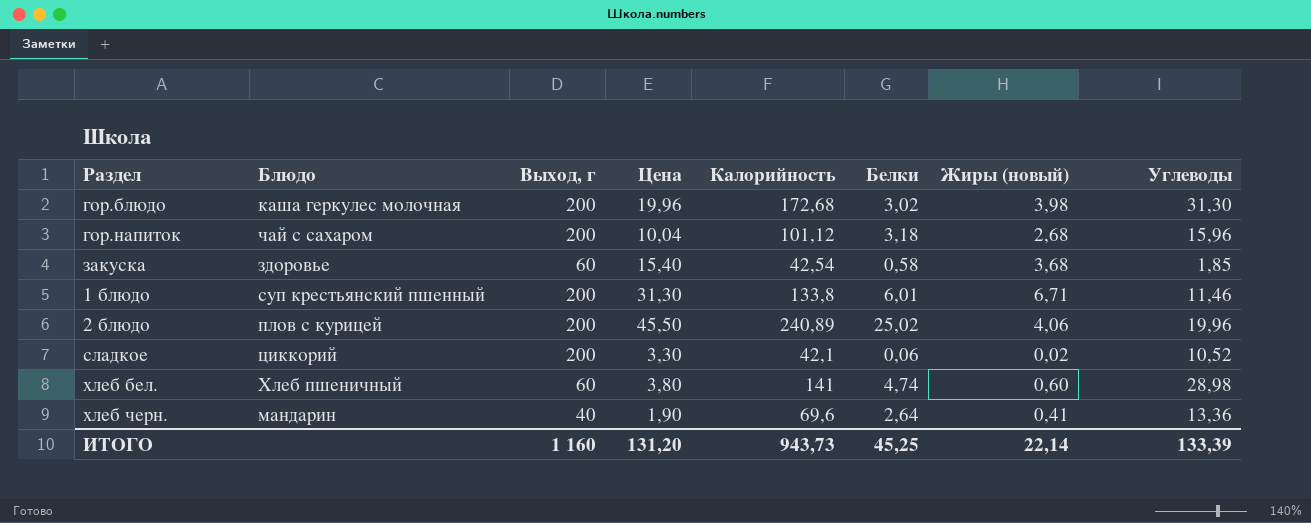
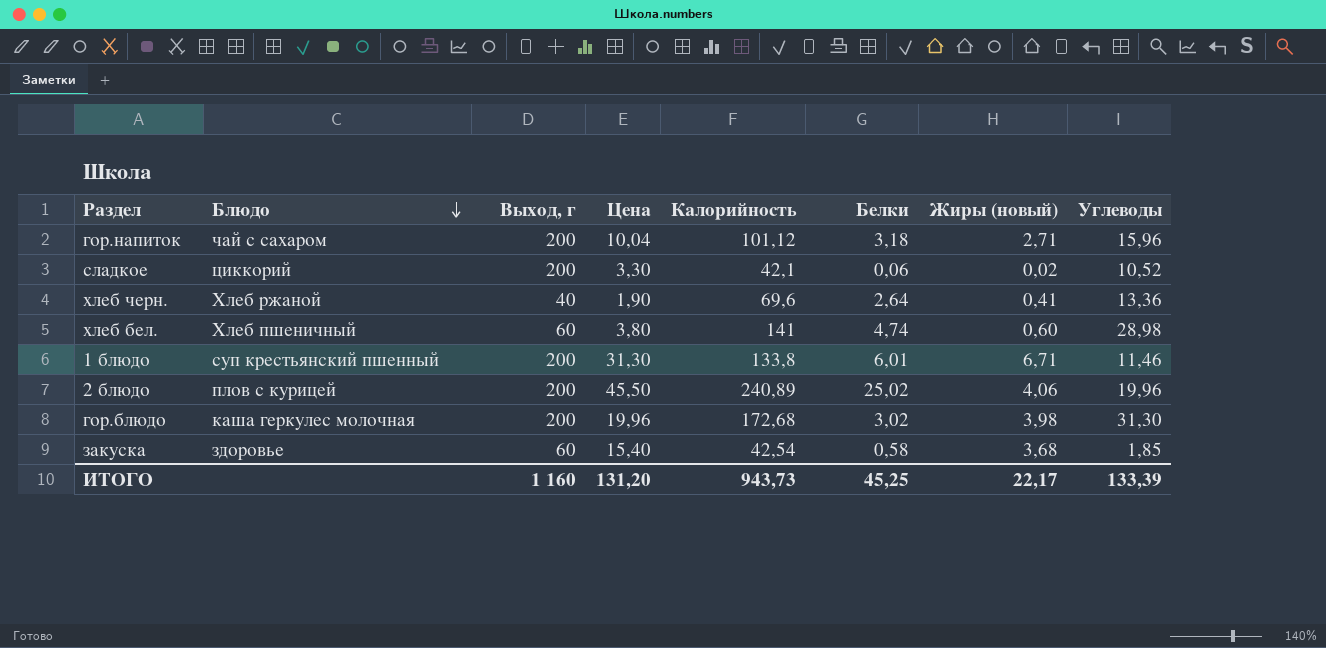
row order: none -> Блюдо descending
гор.напиток | Жиры (новый): 2,68 -> 2,71
хлеб черн. | Блюдо: мандарин -> Хлеб ржаной
ИТОГО | Жиры (новый): 22,14 -> 22,17

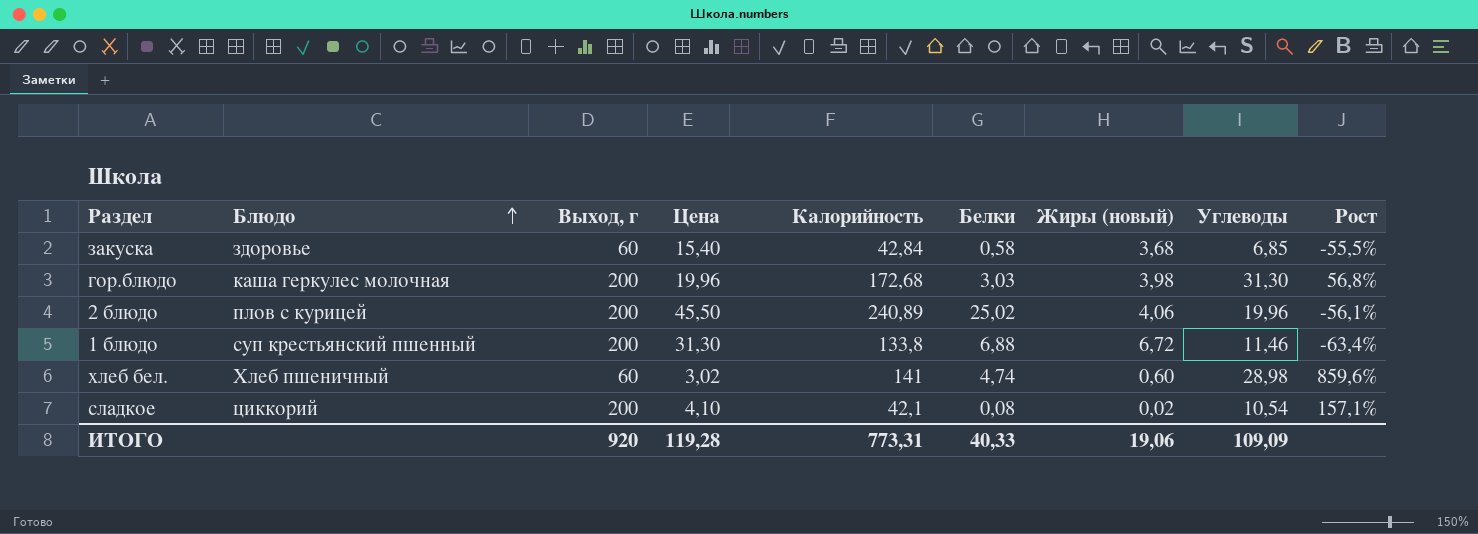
row order: Блюдо descending -> Блюдо ascending
column Рост | formula: none -> ([Углеводы] - [Цена]) / [Цена]
row гор.напиток: чай с сахаром | 200 | 10,04 | 101,12 | 3,18 | 2,71 | 15,96 -> none
row хлеб черн.: Хлеб ржаной | 40 | 1,90 | 69,6 | 2,64 | 0,41 | 13,36 -> none
закуска | Калорийность: 42,54 -> 42,84
закуска | Углеводы: 1,85 -> 6,85
гор.блюдо | Белки: 3,02 -> 3,03
1 блюдо | Белки: 6,01 -> 6,88
1 блюдо | Жиры (новый): 6,71 -> 6,72
хлеб бел. | Цена: 3,80 -> 3,02
сладкое | Цена: 3,30 -> 4,10
сладкое | Белки: 0,06 -> 0,08
сладкое | Углеводы: 10,52 -> 10,54
ИТОГО | Выход, г: 1 160 -> 920
ИТОГО | Цена: 131,20 -> 119,28
ИТОГО | Калорийность: 943,73 -> 773,31
ИТОГО | Белки: 45,25 -> 40,33
ИТОГО | Жиры (новый): 22,17 -> 19,06
ИТОГО | Углеводы: 133,39 -> 109,09

